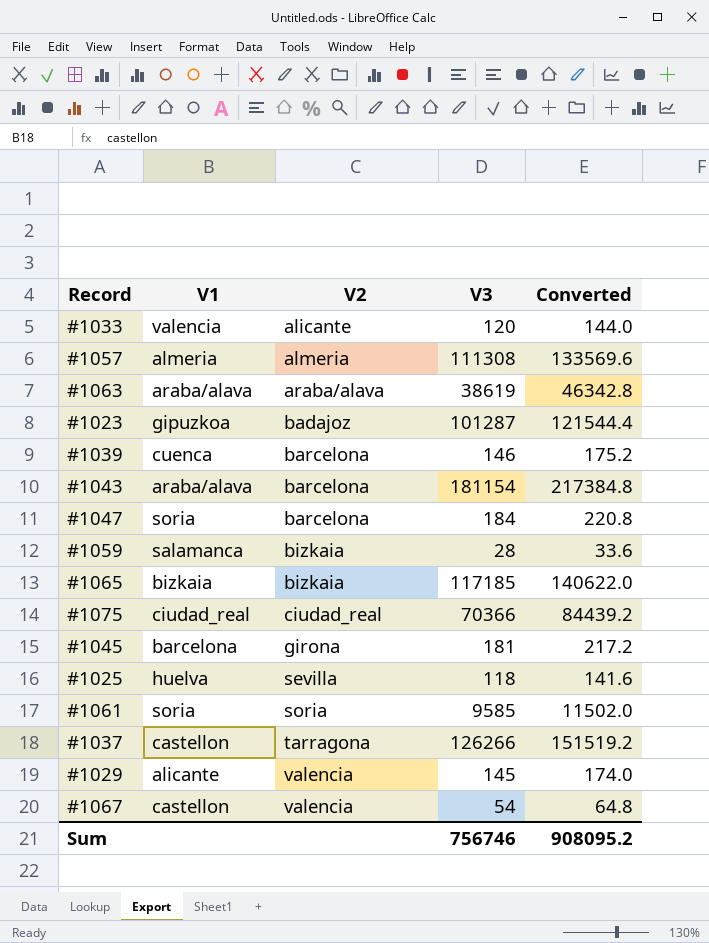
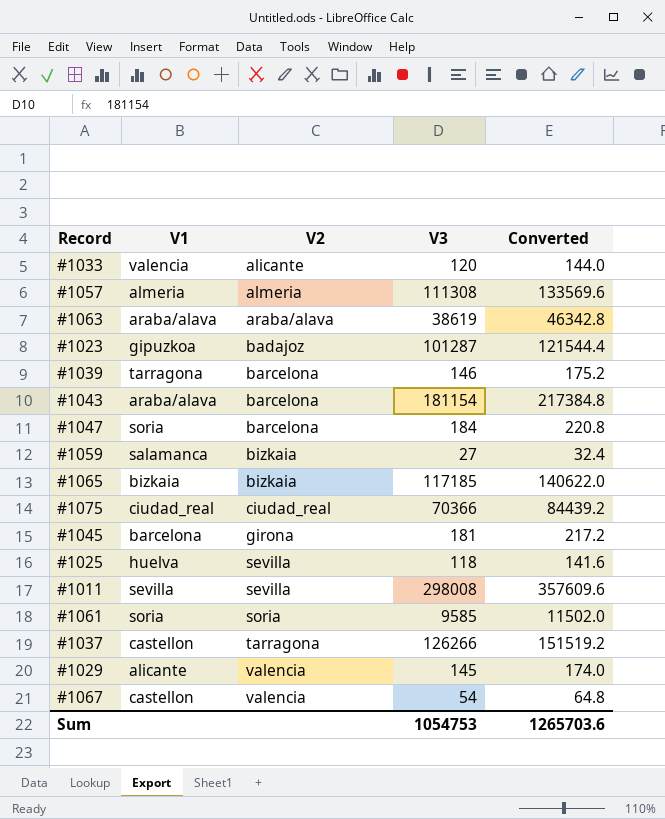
#1039 | V1: cuenca -> tarragona
#1059 | V3: 28 -> 27
#1059 | Converted: 33.6 -> 32.4
row #1011: none -> sevilla | sevilla | 298008 | 357609.6
Sum | V3: 756746 -> 1054753
Sum | Converted: 908095.2 -> 1265703.6

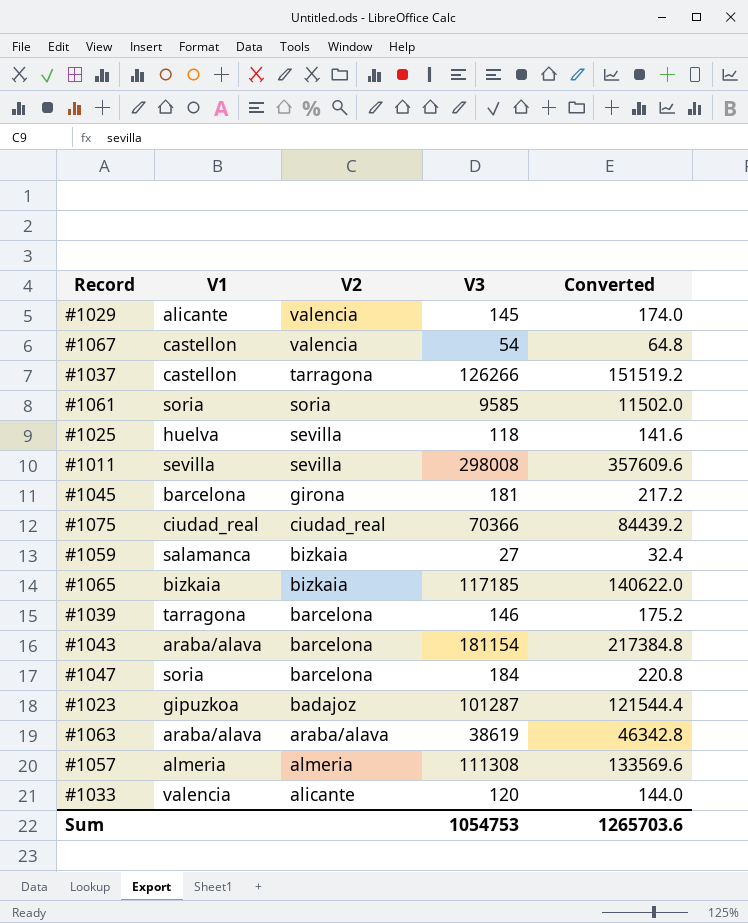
row order: V2 ascending -> V2 descending

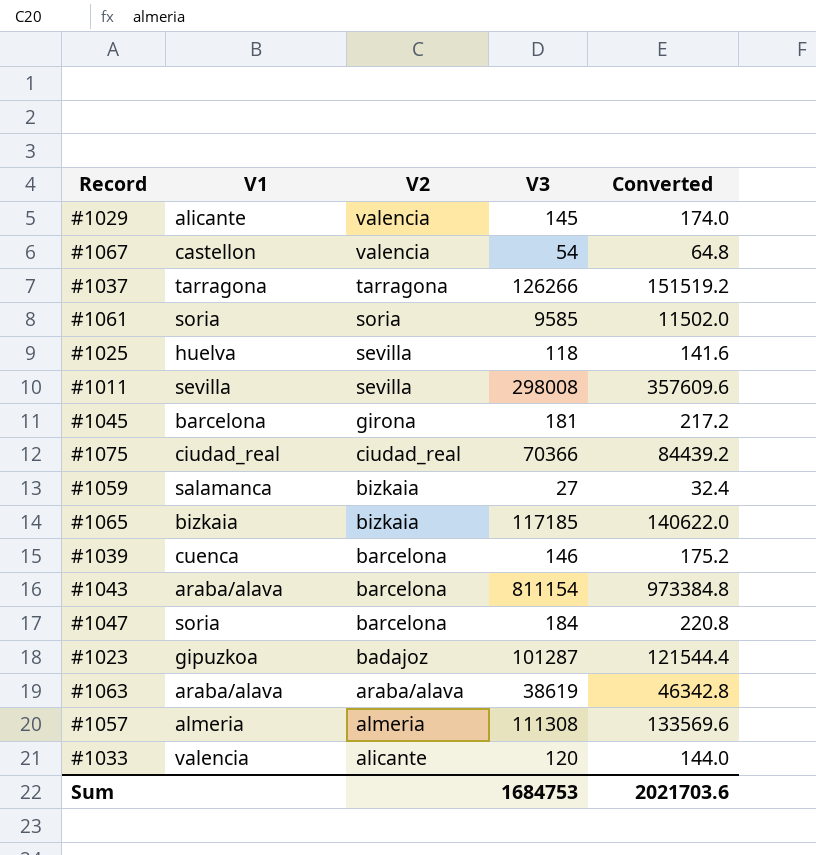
#1037 | V1: castellon -> tarragona
#1039 | V1: tarragona -> cuenca
#1043 | V3: 181154 -> 811154
#1043 | Converted: 217384.8 -> 973384.8
Sum | V3: 1054753 -> 1684753
Sum | Converted: 1265703.6 -> 2021703.6

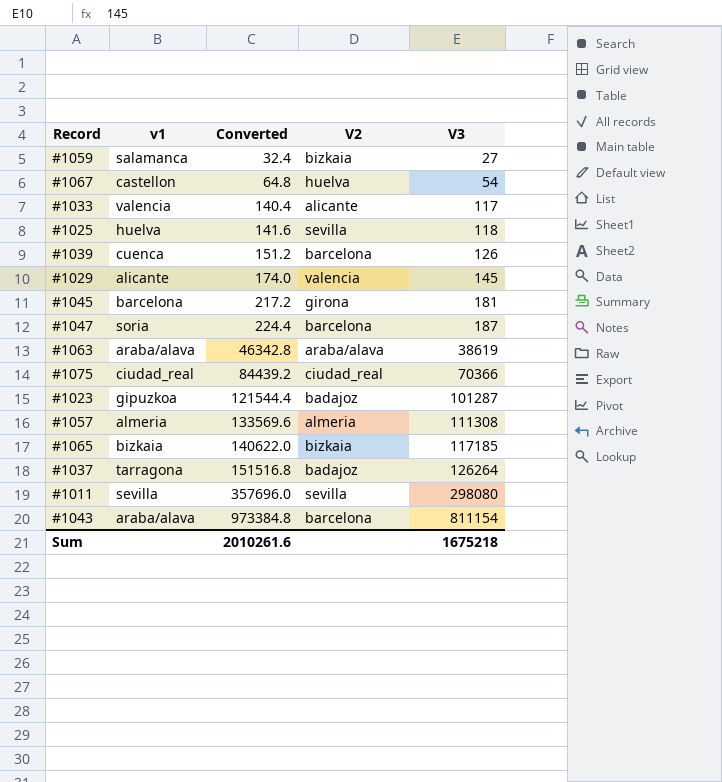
row order: V2 descending -> Converted ascending
column name: V1 -> v1
column Converted | position: 5 -> 3
row #1061: soria | soria | 9585 | 11502.0 -> none
#1067 | V2: valencia -> huelva
#1033 | Converted: 144.0 -> 140.4
#1033 | V3: 120 -> 117
#1039 | Converted: 175.2 -> 151.2
#1039 | V3: 146 -> 126
#1047 | Converted: 220.8 -> 224.4
#1047 | V3: 184 -> 187
#1037 | Converted: 151519.2 -> 151516.8
#1037 | V2: tarragona -> badajoz
#1037 | V3: 126266 -> 126264
#1011 | Converted: 357609.6 -> 357696.0
#1011 | V3: 298008 -> 298080
Sum | Converted: 2021703.6 -> 2010261.6
Sum | V3: 1684753 -> 1675218

